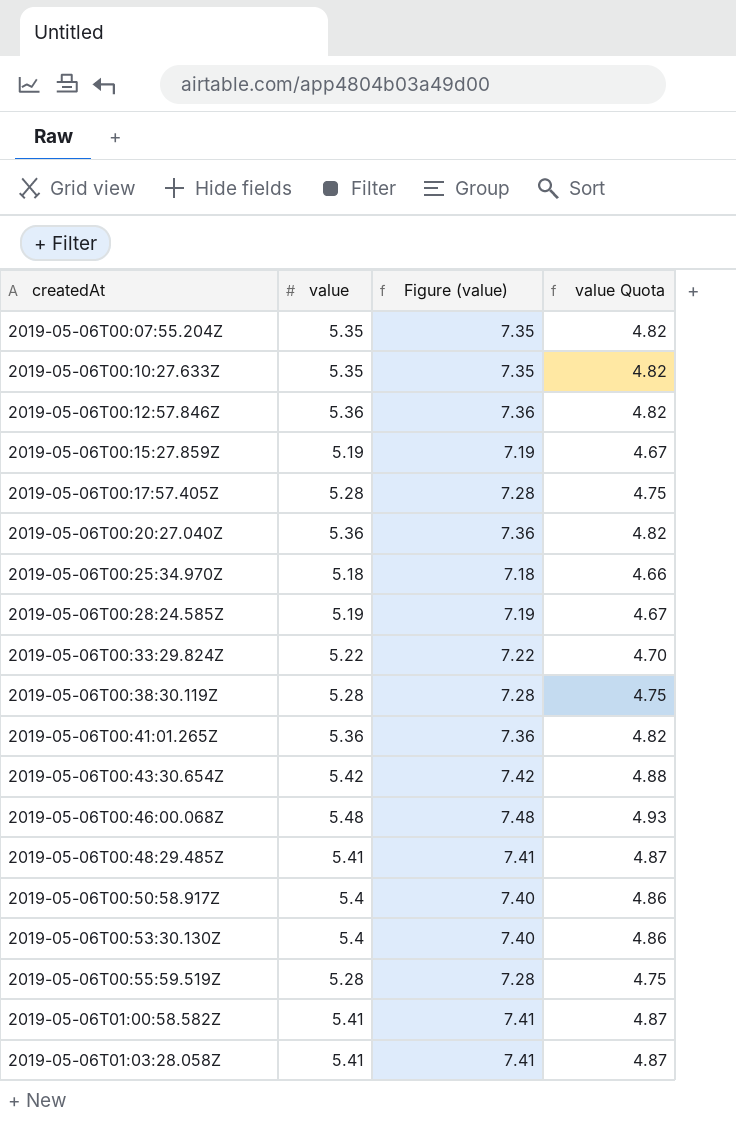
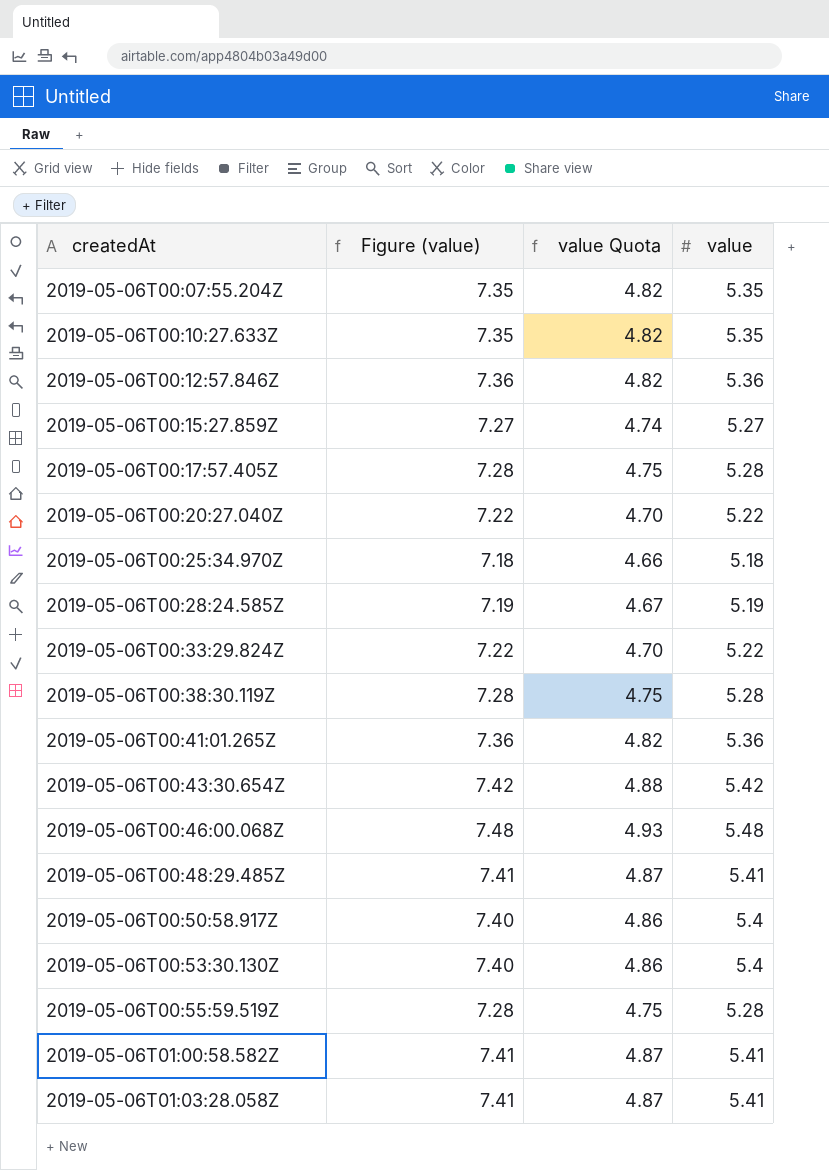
column value | position: 2 -> 4
2019-05-06T00:15:27.859Z | Figure (value): 7.19 -> 7.27
2019-05-06T00:15:27.859Z | value Quota: 4.67 -> 4.74
2019-05-06T00:15:27.859Z | value: 5.19 -> 5.27
2019-05-06T00:20:27.040Z | Figure (value): 7.36 -> 7.22
2019-05-06T00:20:27.040Z | value Quota: 4.82 -> 4.70
2019-05-06T00:20:27.040Z | value: 5.36 -> 5.22

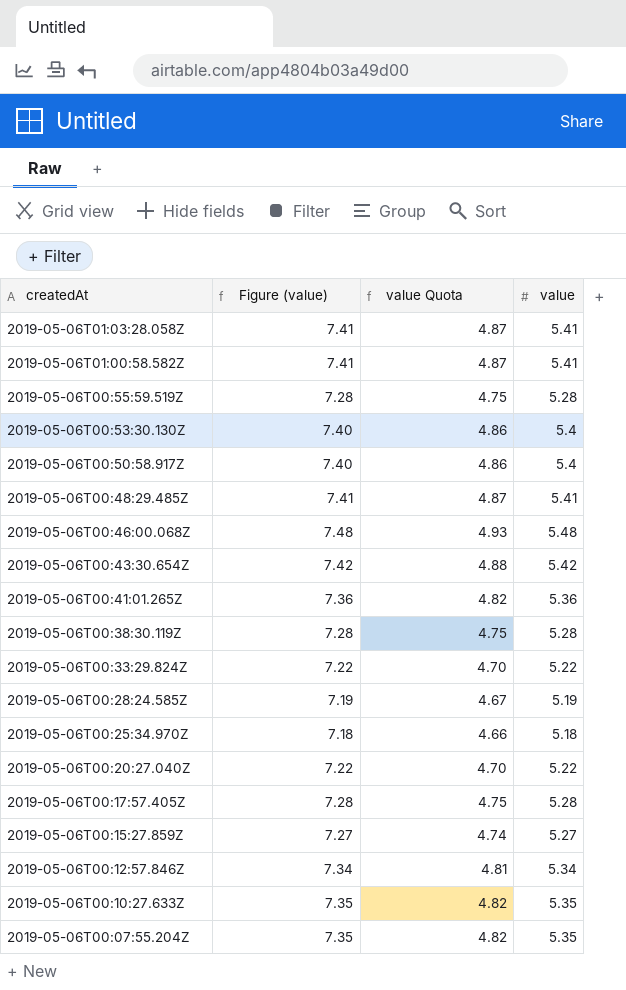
row order: createdAt ascending -> createdAt descending
2019-05-06T00:12:57.846Z | Figure (value): 7.36 -> 7.34
2019-05-06T00:12:57.846Z | value Quota: 4.82 -> 4.81
2019-05-06T00:12:57.846Z | value: 5.36 -> 5.34

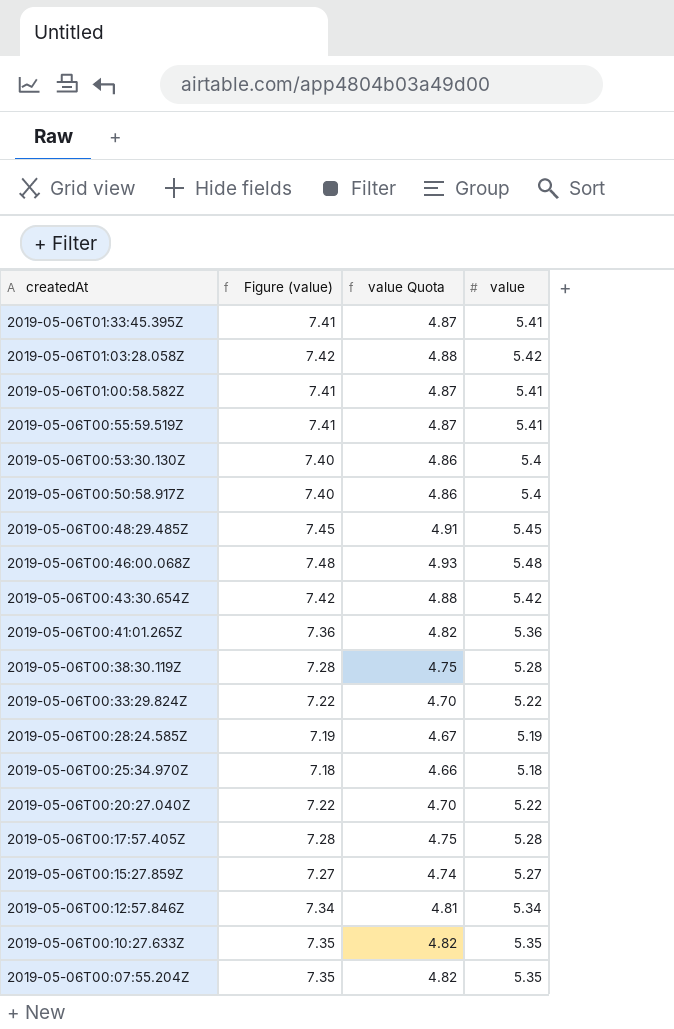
row 2019-05-06T01:33:45.395Z: none -> 7.41 | 4.87 | 5.41
2019-05-06T01:03:28.058Z | Figure (value): 7.41 -> 7.42
2019-05-06T01:03:28.058Z | value Quota: 4.87 -> 4.88
2019-05-06T01:03:28.058Z | value: 5.41 -> 5.42
2019-05-06T00:55:59.519Z | Figure (value): 7.28 -> 7.41
2019-05-06T00:55:59.519Z | value Quota: 4.75 -> 4.87
2019-05-06T00:55:59.519Z | value: 5.28 -> 5.41
2019-05-06T00:48:29.485Z | Figure (value): 7.41 -> 7.45
2019-05-06T00:48:29.485Z | value Quota: 4.87 -> 4.91
2019-05-06T00:48:29.485Z | value: 5.41 -> 5.45

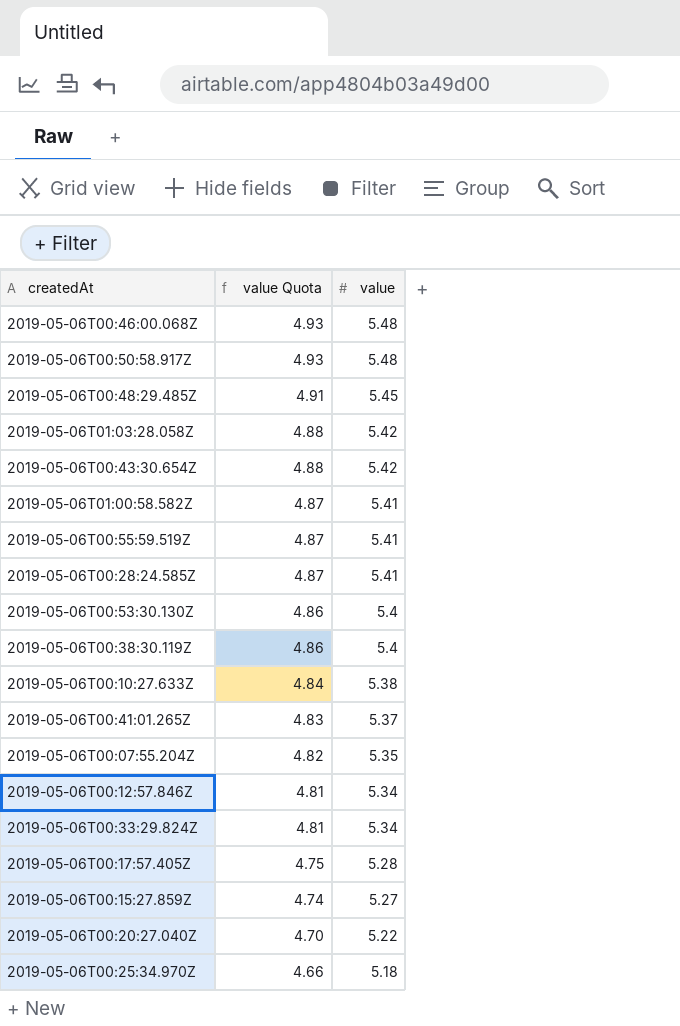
row order: createdAt descending -> value Quota descending
column Figure (value) | formula: [value] + 2 -> none
row 2019-05-06T01:33:45.395Z: 7.41 | 4.87 | 5.41 -> none
2019-05-06T00:50:58.917Z | value Quota: 4.86 -> 4.93
2019-05-06T00:50:58.917Z | value: 5.4 -> 5.48
2019-05-06T00:28:24.585Z | value Quota: 4.67 -> 4.87
2019-05-06T00:28:24.585Z | value: 5.19 -> 5.41
2019-05-06T00:38:30.119Z | value Quota: 4.75 -> 4.86
2019-05-06T00:38:30.119Z | value: 5.28 -> 5.4
2019-05-06T00:10:27.633Z | value Quota: 4.82 -> 4.84
2019-05-06T00:10:27.633Z | value: 5.35 -> 5.38
2019-05-06T00:41:01.265Z | value Quota: 4.82 -> 4.83
2019-05-06T00:41:01.265Z | value: 5.36 -> 5.37
2019-05-06T00:33:29.824Z | value Quota: 4.70 -> 4.81
2019-05-06T00:33:29.824Z | value: 5.22 -> 5.34

